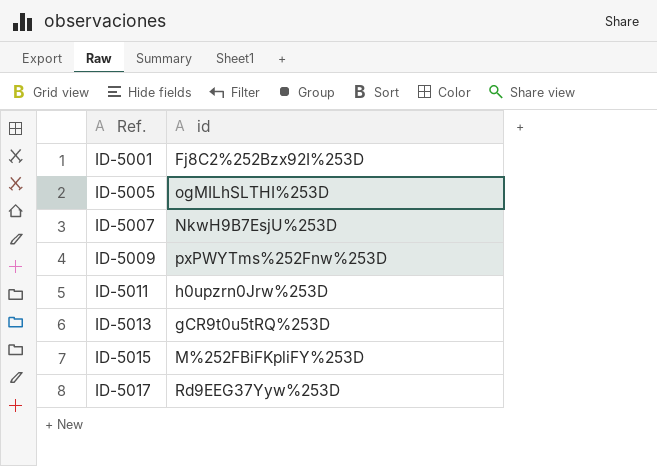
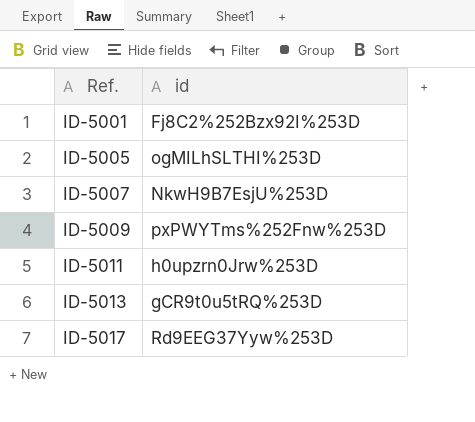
row ID-5015: M%252FBiFKpliFY%253D -> none

